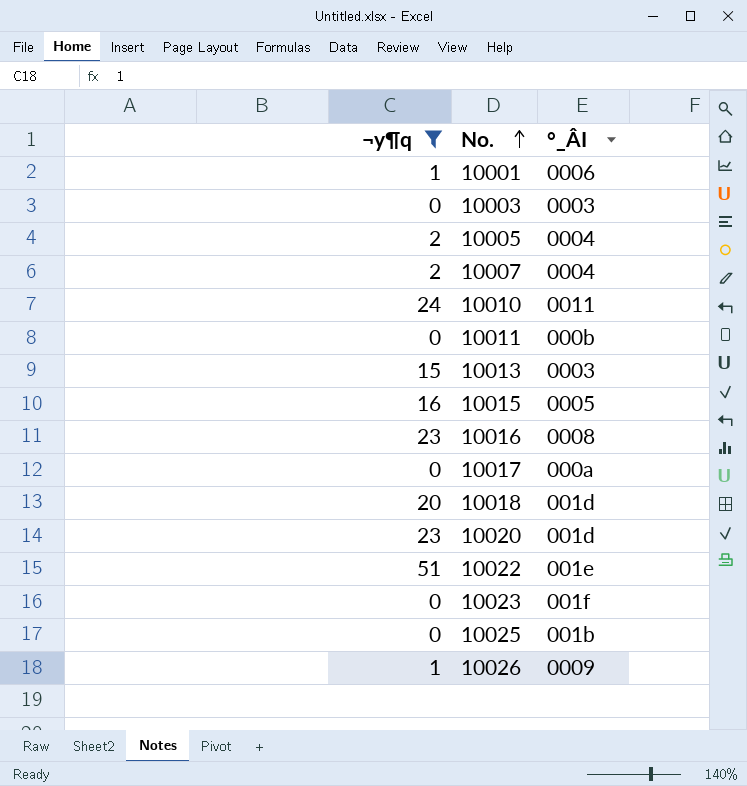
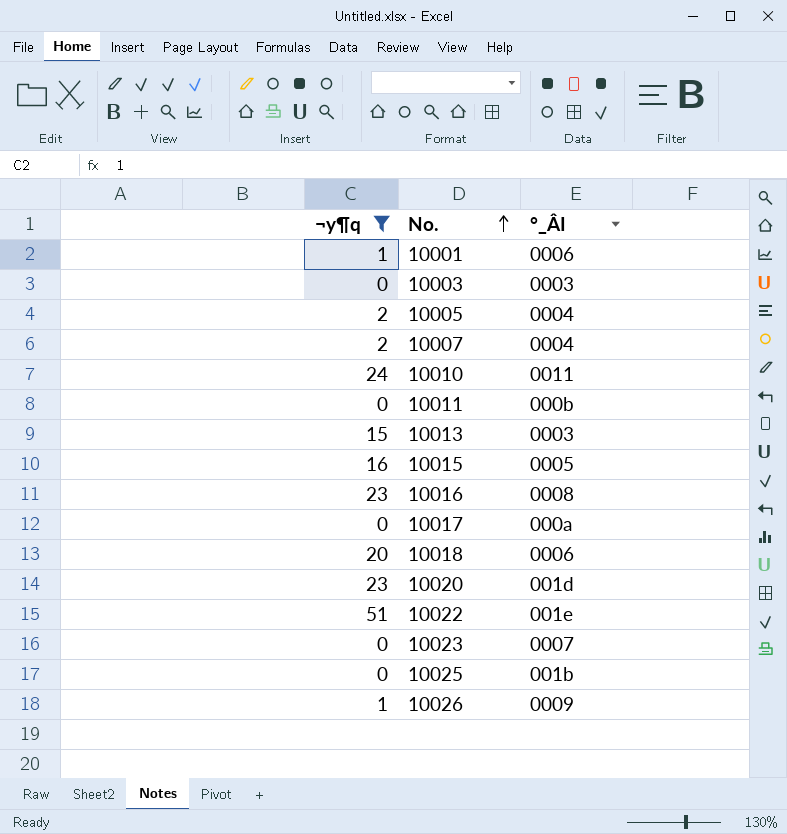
10018 | °_ÂI: 001d -> 0006
10023 | °_ÂI: 001f -> 0007

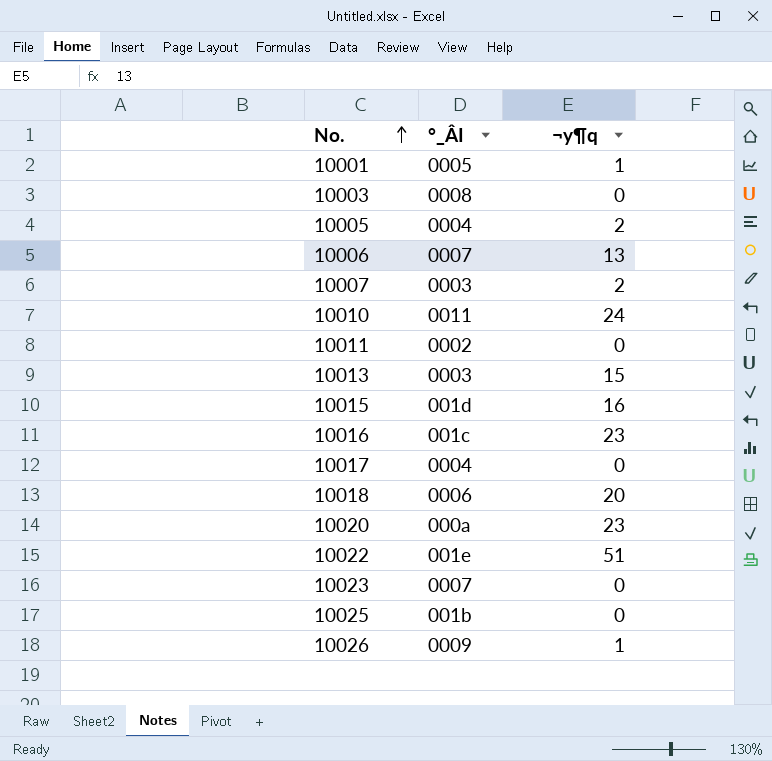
filter: ¬y¶q != 13 -> none
column ¬y¶q | position: 1 -> 3
10001 | °_ÂI: 0006 -> 0005
10003 | °_ÂI: 0003 -> 0008
10007 | °_ÂI: 0004 -> 0003
10011 | °_ÂI: 000b -> 0002
10015 | °_ÂI: 0005 -> 001d
10016 | °_ÂI: 0008 -> 001c
10017 | °_ÂI: 000a -> 0004
10020 | °_ÂI: 001d -> 000a

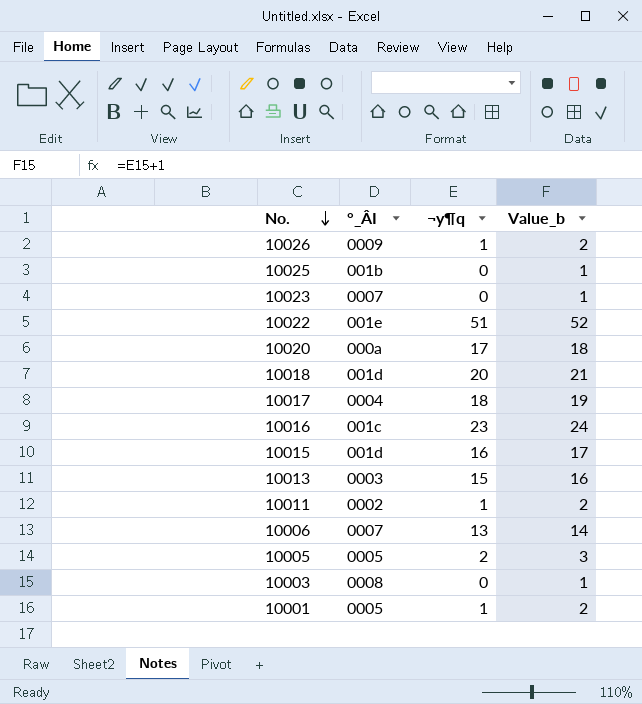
row order: No. ascending -> No. descending
column Value_b | formula: none -> [¬y¶q] + 1
row 10007: 0003 | 2 -> none
row 10010: 0011 | 24 -> none
10020 | ¬y¶q: 23 -> 17
10018 | °_ÂI: 0006 -> 001d
10017 | ¬y¶q: 0 -> 18
10011 | ¬y¶q: 0 -> 1
10005 | °_ÂI: 0004 -> 0005

